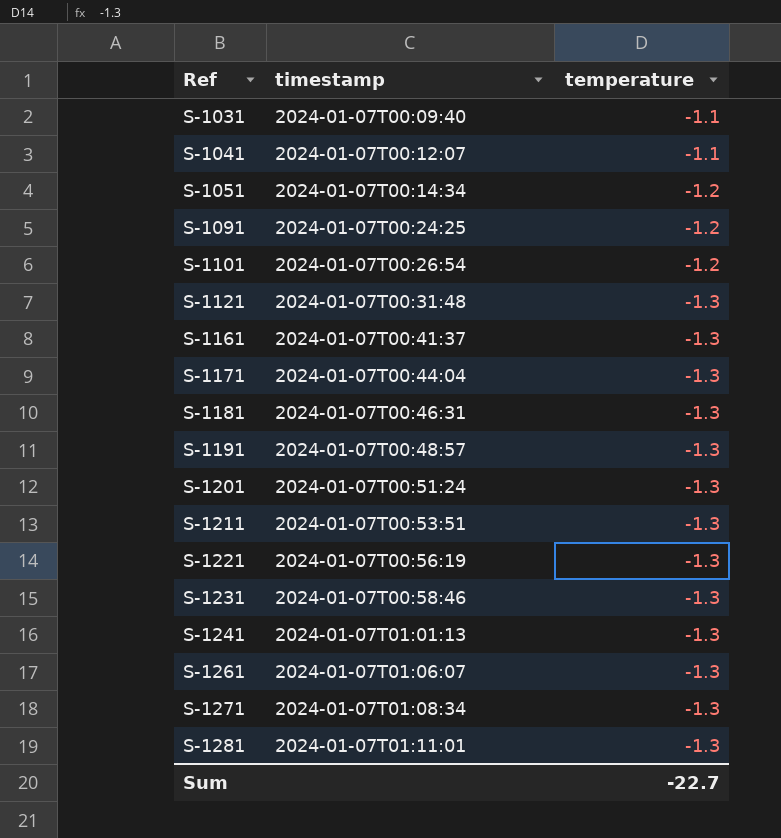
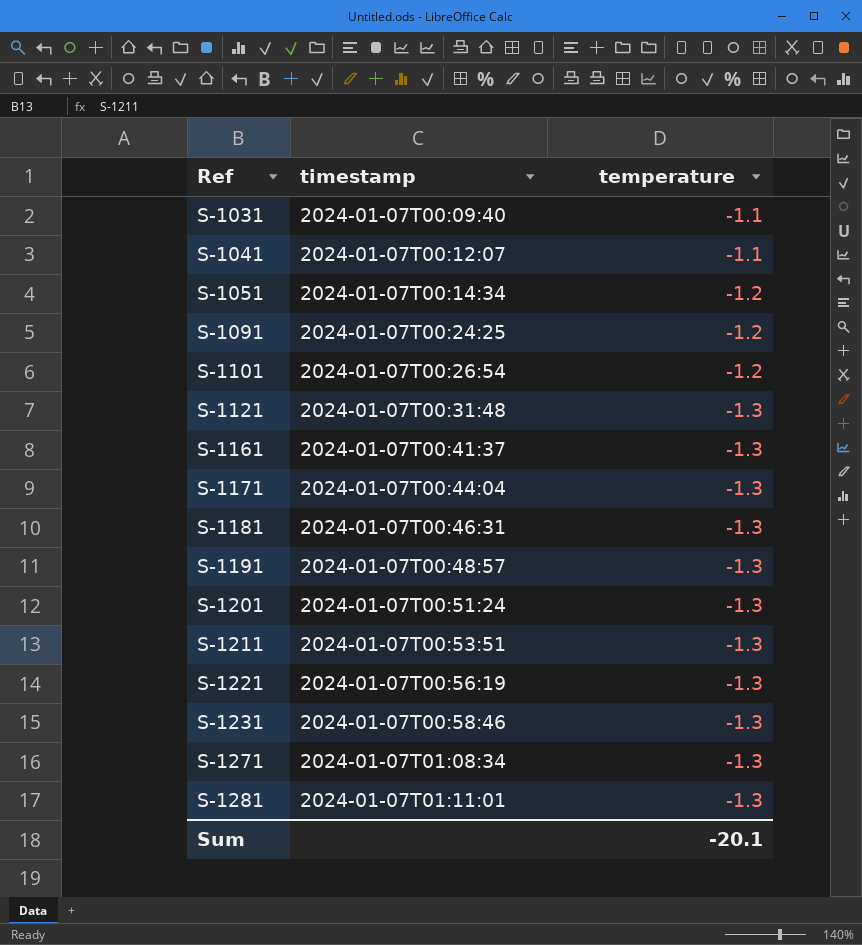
row S-1241: 2024-01-07T01:01:13 | -1.3 -> none
row S-1261: 2024-01-07T01:06:07 | -1.3 -> none
Sum | temperature: -22.7 -> -20.1

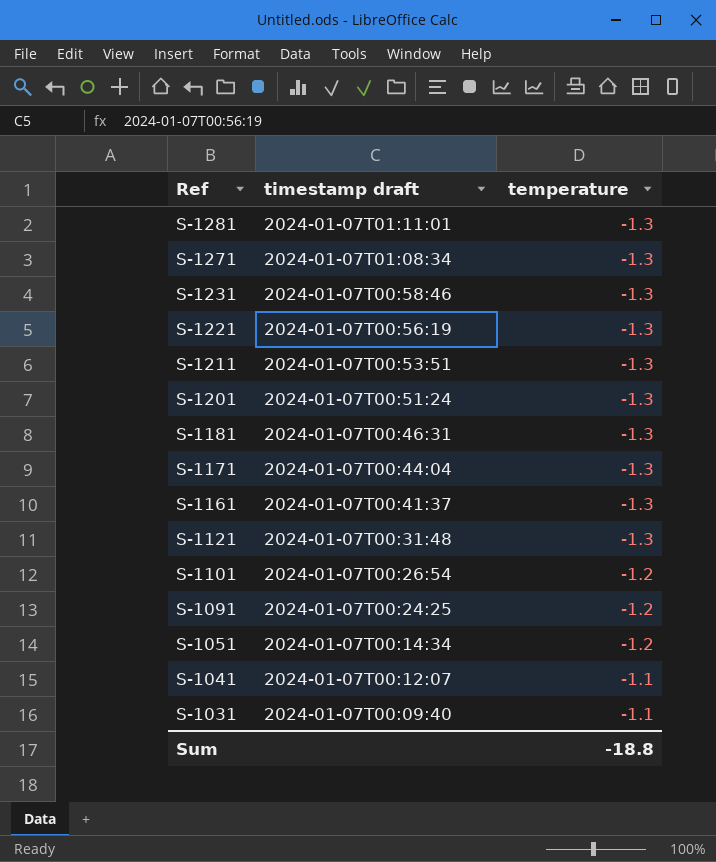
row order: Ref ascending -> Ref descending
column name: timestamp -> timestamp draft
row S-1191: 2024-01-07T00:48:57 | -1.3 -> none
Sum | temperature: -20.1 -> -18.8

